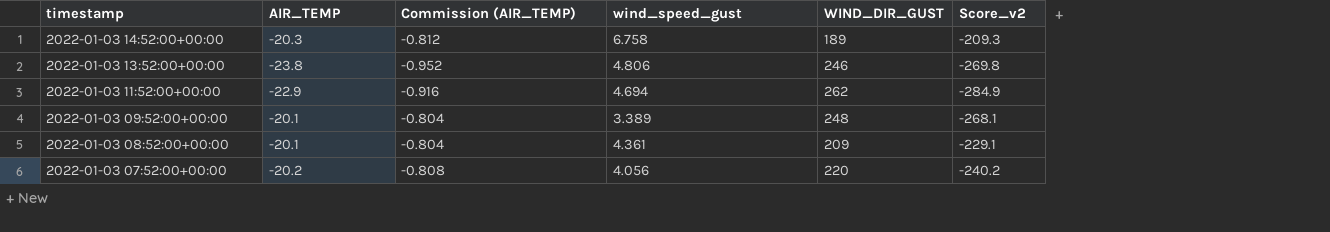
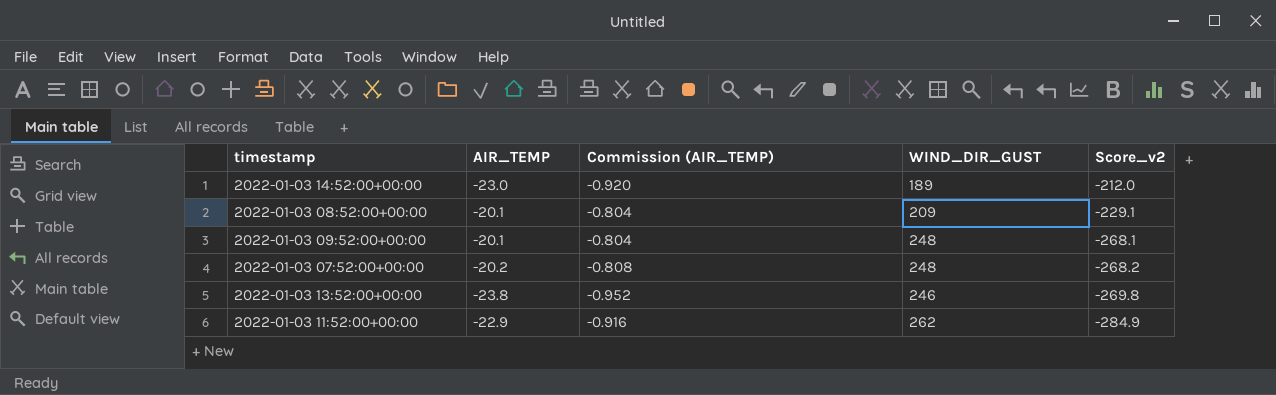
row order: timestamp descending -> Score_v2 descending
column wind_speed_gust | position: 4 -> none
2022-01-03 14:52:00+00:00 | AIR_TEMP: -20.3 -> -23.0
2022-01-03 14:52:00+00:00 | Commission (AIR_TEMP): -0.812 -> -0.920
2022-01-03 14:52:00+00:00 | Score_v2: -209.3 -> -212.0
2022-01-03 07:52:00+00:00 | WIND_DIR_GUST: 220 -> 248
2022-01-03 07:52:00+00:00 | Score_v2: -240.2 -> -268.2

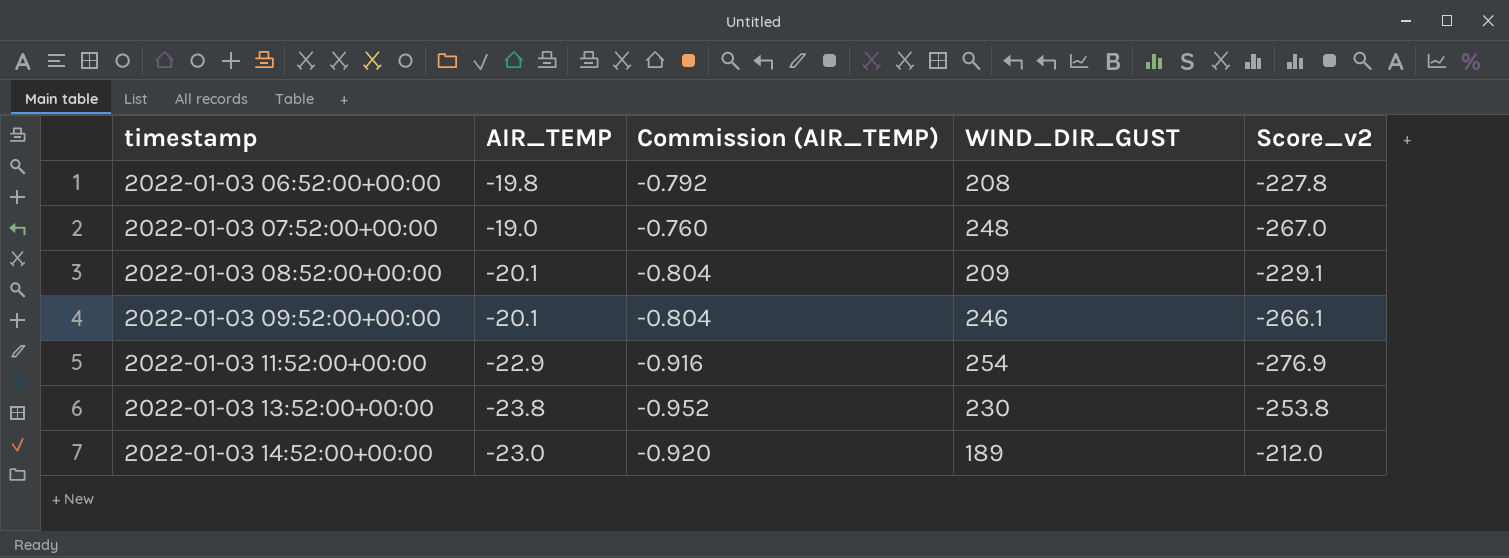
row order: Score_v2 descending -> timestamp ascending
row 2022-01-03 06:52:00+00:00: none -> -19.8 | -0.792 | 208 | -227.8
2022-01-03 07:52:00+00:00 | AIR_TEMP: -20.2 -> -19.0
2022-01-03 07:52:00+00:00 | Commission (AIR_TEMP): -0.808 -> -0.760
2022-01-03 07:52:00+00:00 | Score_v2: -268.2 -> -267.0
2022-01-03 09:52:00+00:00 | WIND_DIR_GUST: 248 -> 246
2022-01-03 09:52:00+00:00 | Score_v2: -268.1 -> -266.1
2022-01-03 11:52:00+00:00 | WIND_DIR_GUST: 262 -> 254
2022-01-03 11:52:00+00:00 | Score_v2: -284.9 -> -276.9
2022-01-03 13:52:00+00:00 | WIND_DIR_GUST: 246 -> 230
2022-01-03 13:52:00+00:00 | Score_v2: -269.8 -> -253.8

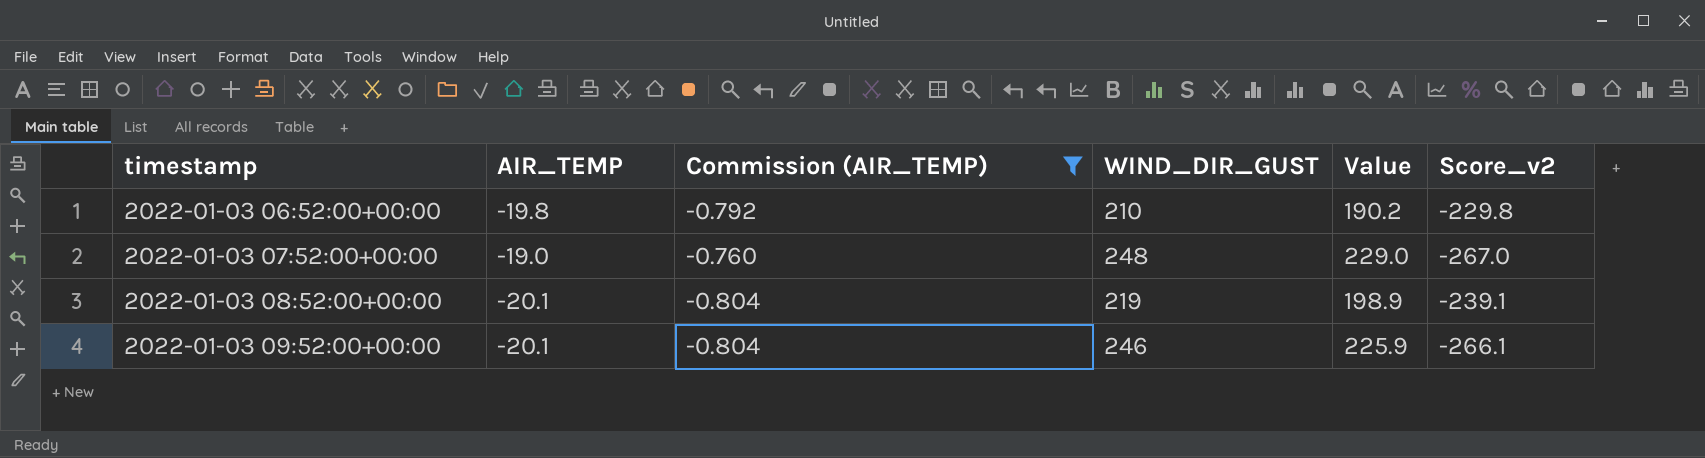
filter: none -> Commission (AIR_TEMP) >= -0.804
column Value | formula: none -> [AIR_TEMP] + [WIND_DIR_GUST]
2022-01-03 06:52:00+00:00 | WIND_DIR_GUST: 208 -> 210
2022-01-03 06:52:00+00:00 | Score_v2: -227.8 -> -229.8
2022-01-03 08:52:00+00:00 | WIND_DIR_GUST: 209 -> 219
2022-01-03 08:52:00+00:00 | Score_v2: -229.1 -> -239.1

